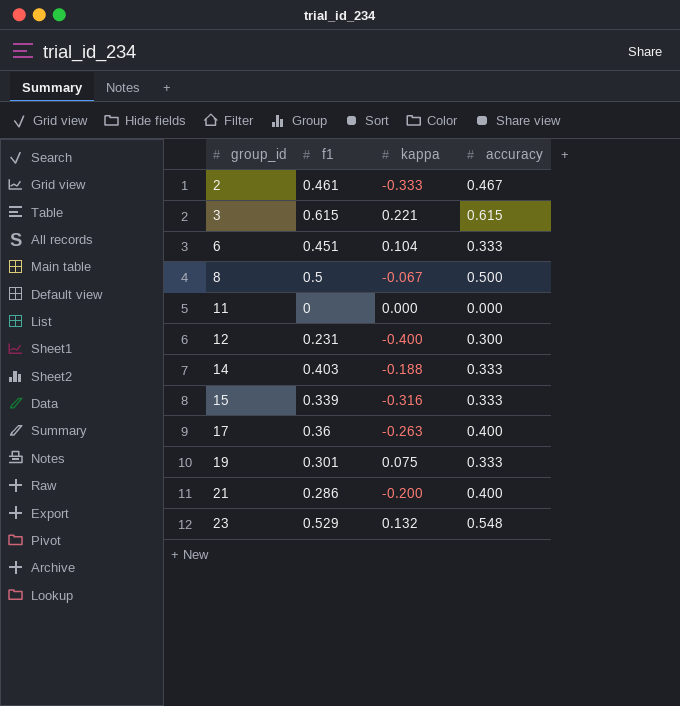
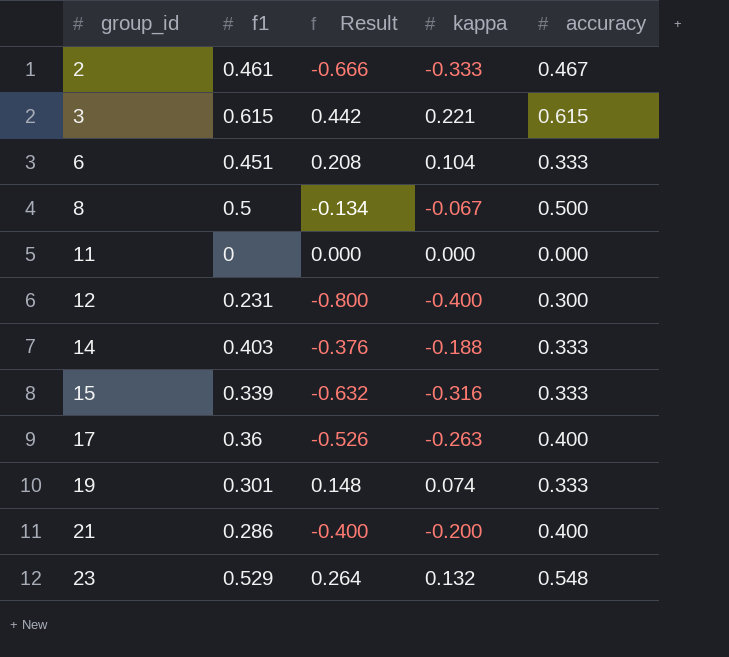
column Result | formula: none -> [kappa] * 2
19 | kappa: 0.075 -> 0.074

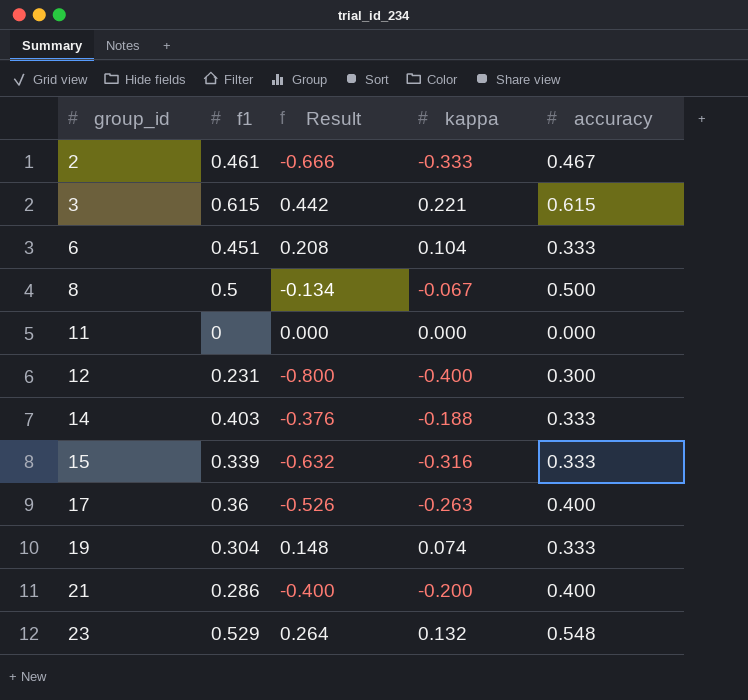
19 | f1: 0.301 -> 0.304

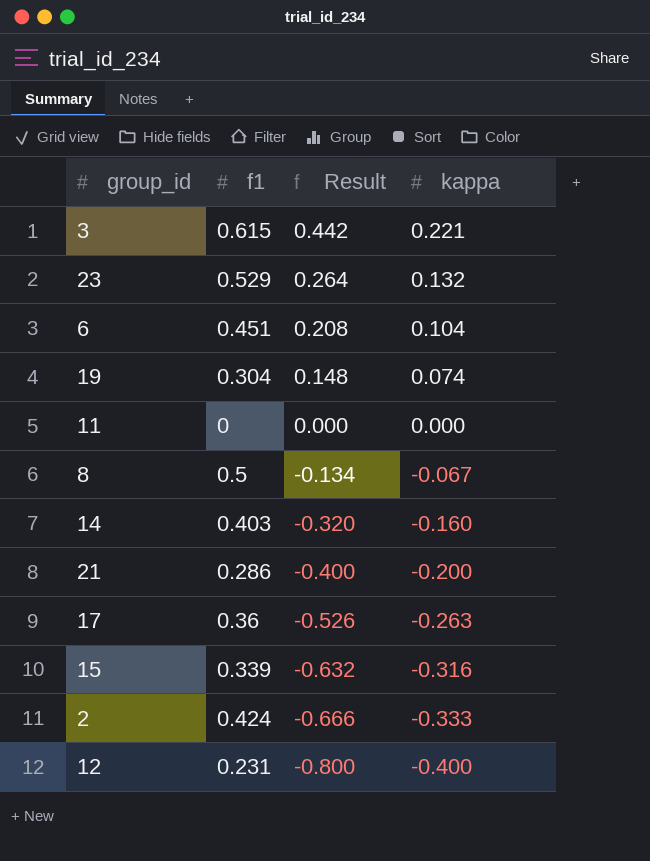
row order: group_id ascending -> Result descending
column accuracy | position: 5 -> none
14 | Result: -0.376 -> -0.320
14 | kappa: -0.188 -> -0.160
2 | f1: 0.461 -> 0.424

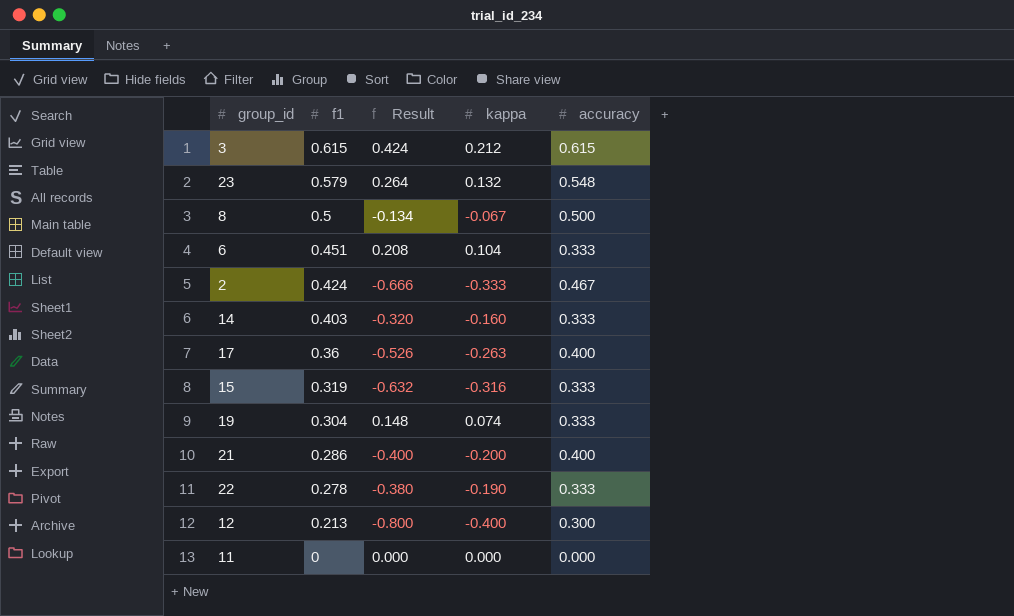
row order: Result descending -> f1 descending
column accuracy | position: none -> 5
3 | Result: 0.442 -> 0.424
3 | kappa: 0.221 -> 0.212
23 | f1: 0.529 -> 0.579
15 | f1: 0.339 -> 0.319
row 22: none -> 0.278 | -0.380 | -0.190 | 0.333
12 | f1: 0.231 -> 0.213

